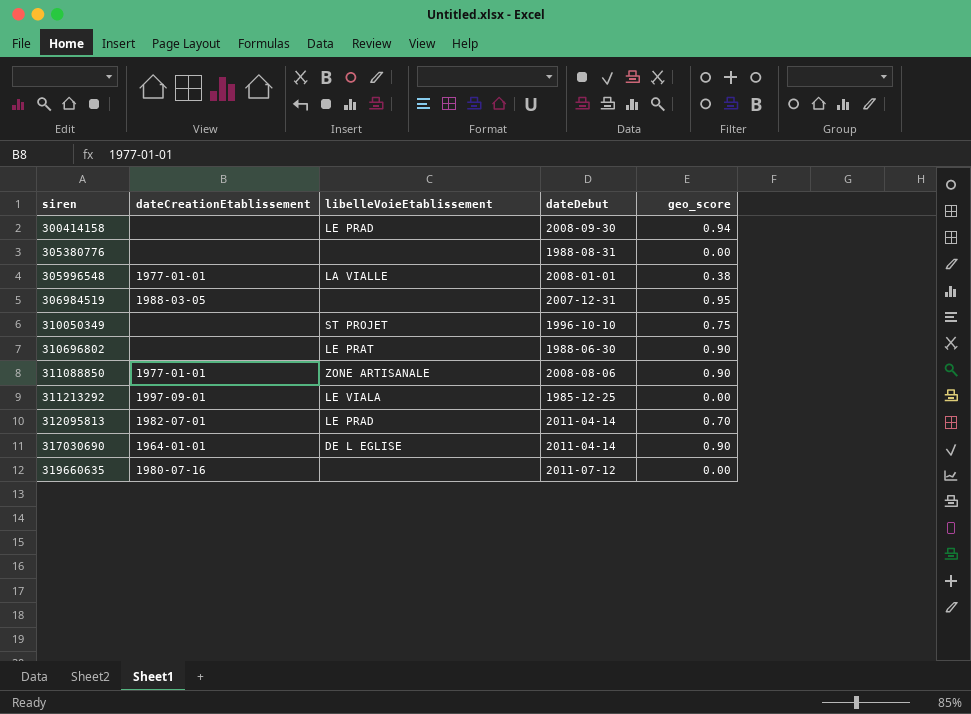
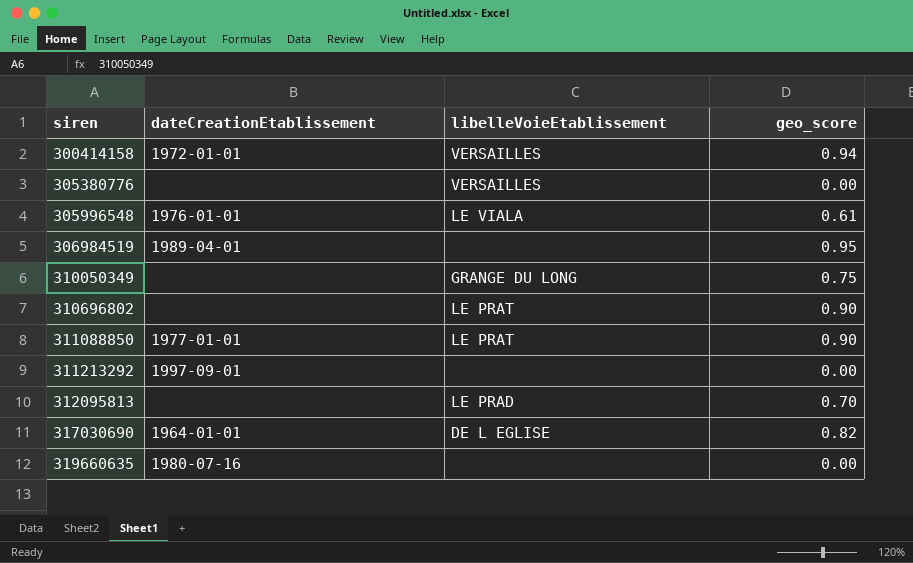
column dateDebut | position: 4 -> none
300414158 | dateCreationEtablissement: none -> 1972-01-01
300414158 | libelleVoieEtablissement: LE PRAD -> VERSAILLES
305380776 | libelleVoieEtablissement: none -> VERSAILLES
305996548 | dateCreationEtablissement: 1977-01-01 -> 1976-01-01
305996548 | libelleVoieEtablissement: LA VIALLE -> LE VIALA
305996548 | geo_score: 0.38 -> 0.61
306984519 | dateCreationEtablissement: 1988-03-05 -> 1989-04-01
310050349 | libelleVoieEtablissement: ST PROJET -> GRANGE DU LONG
311088850 | libelleVoieEtablissement: ZONE ARTISANALE -> LE PRAT
311213292 | libelleVoieEtablissement: LE VIALA -> none
312095813 | dateCreationEtablissement: 1982-07-01 -> none
317030690 | geo_score: 0.90 -> 0.82

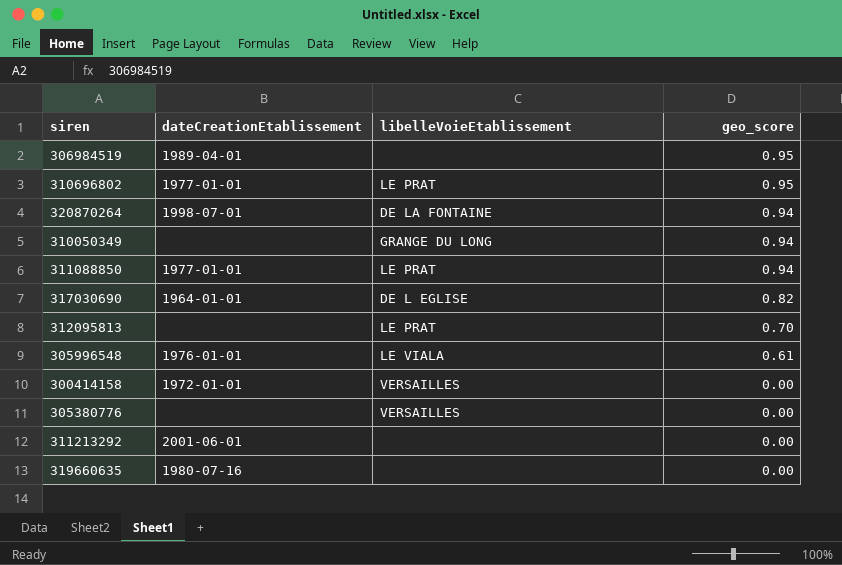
row order: siren ascending -> geo_score descending
310696802 | dateCreationEtablissement: none -> 1977-01-01
310696802 | geo_score: 0.90 -> 0.95
row 320870264: none -> 1998-07-01 | DE LA FONTAINE | 0.94
310050349 | geo_score: 0.75 -> 0.94
311088850 | geo_score: 0.90 -> 0.94
312095813 | libelleVoieEtablissement: LE PRAD -> LE PRAT
300414158 | geo_score: 0.94 -> 0.00
311213292 | dateCreationEtablissement: 1997-09-01 -> 2001-06-01

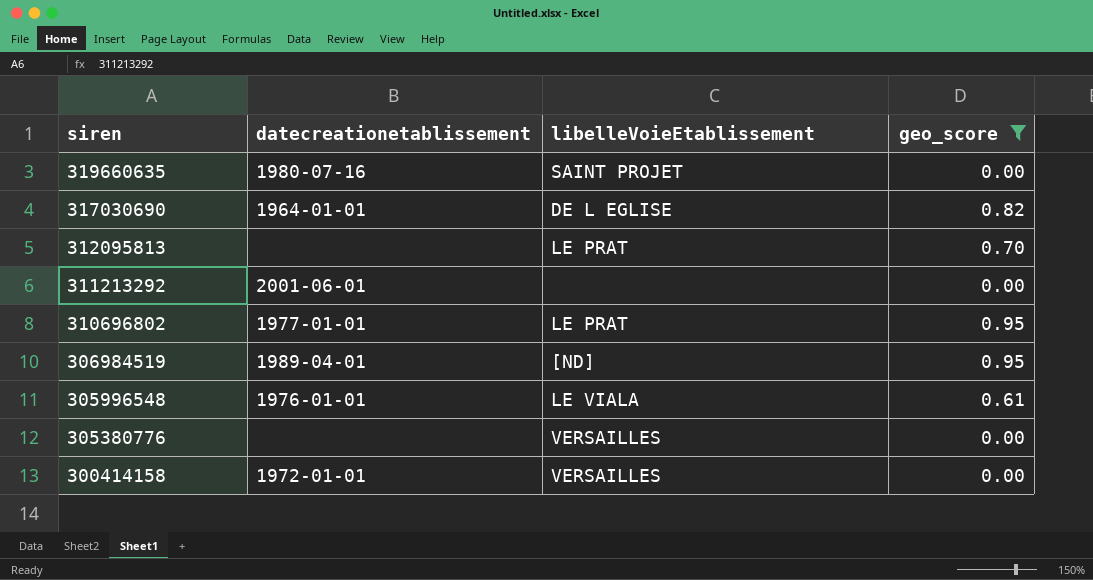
filter: none -> geo_score != 0.94
row order: geo_score descending -> siren descending
column name: dateCreationEtablissement -> datecreationetablissement
319660635 | libelleVoieEtablissement: none -> SAINT PROJET
306984519 | libelleVoieEtablissement: none -> [ND]

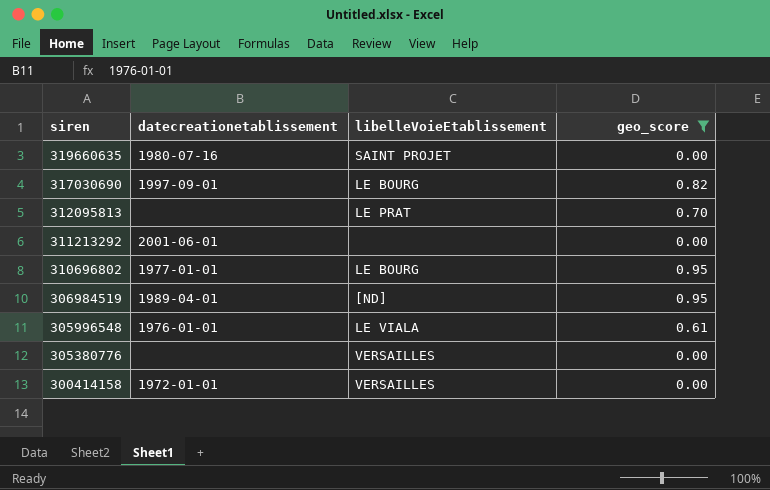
317030690 | datecreationetablissement: 1964-01-01 -> 1997-09-01
317030690 | libelleVoieEtablissement: DE L EGLISE -> LE BOURG
310696802 | libelleVoieEtablissement: LE PRAT -> LE BOURG

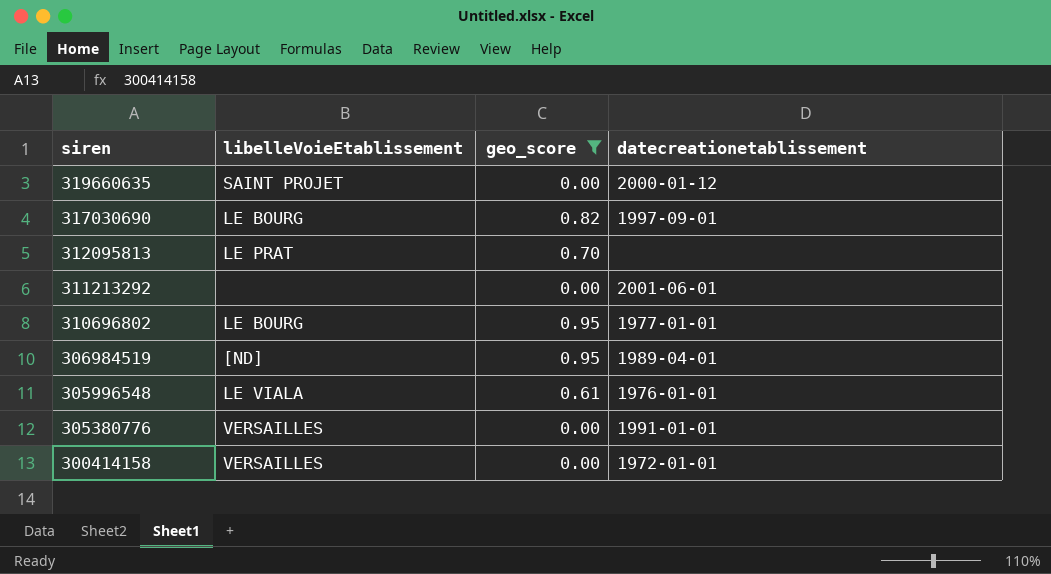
column datecreationetablissement | position: 2 -> 4
319660635 | datecreationetablissement: 1980-07-16 -> 2000-01-12
305380776 | datecreationetablissement: none -> 1991-01-01

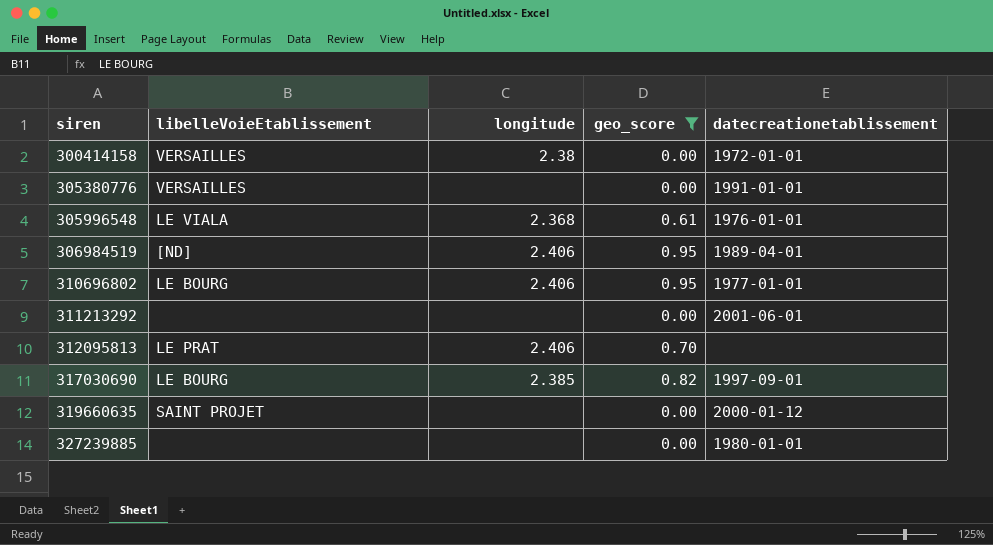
row order: siren descending -> siren ascending
column longitude | position: none -> 3
row 327239885: none -> none | none | 0.00 | 1980-01-01

